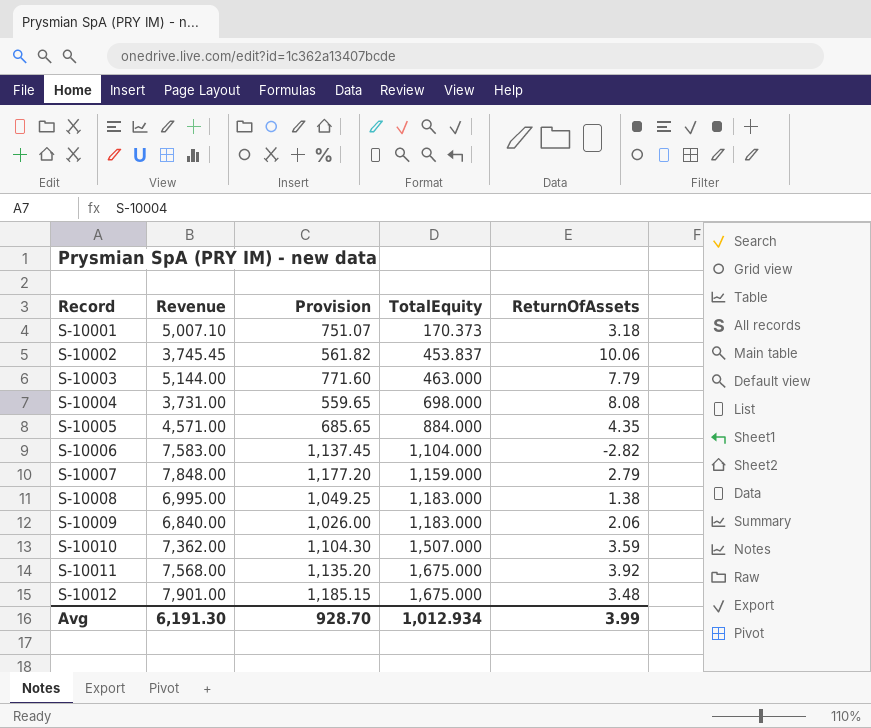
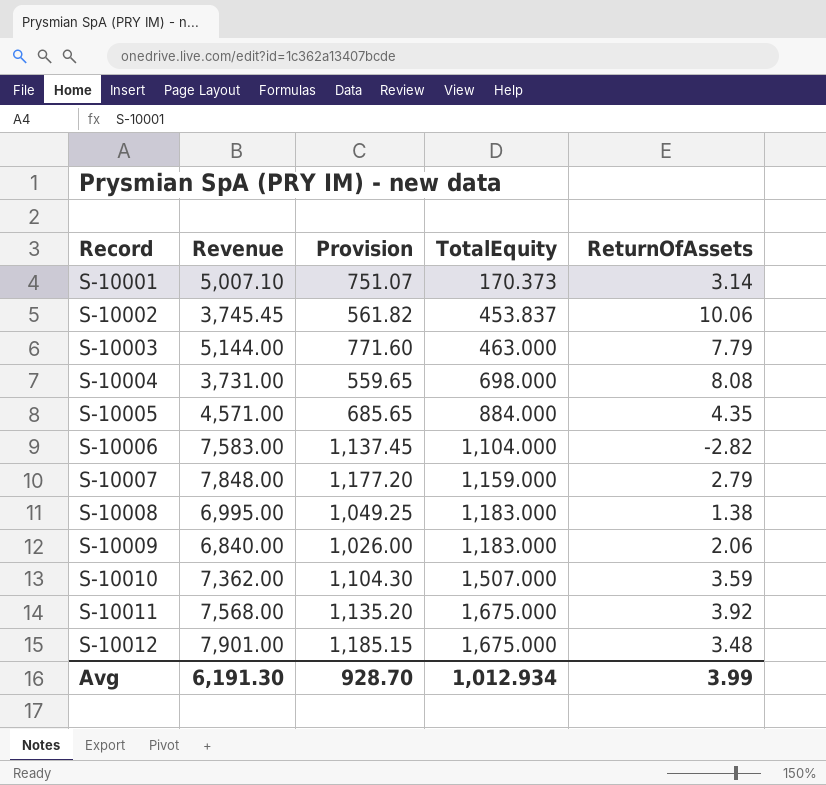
S-10001 | ReturnOfAssets: 3.18 -> 3.14

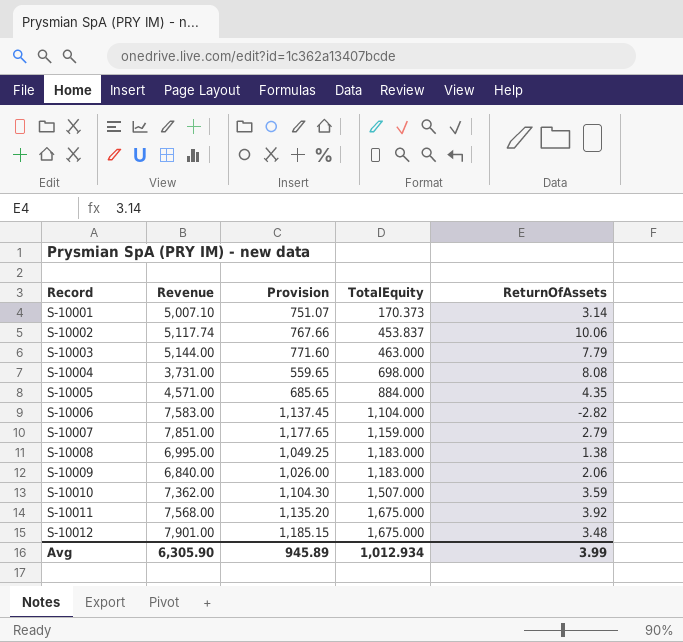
S-10002 | Revenue: 3,745.45 -> 5,117.74
S-10002 | Provision: 561.82 -> 767.66
S-10007 | Revenue: 7,848.00 -> 7,851.00
S-10007 | Provision: 1,177.20 -> 1,177.65
Avg | Revenue: 6,191.30 -> 6,305.90
Avg | Provision: 928.70 -> 945.89

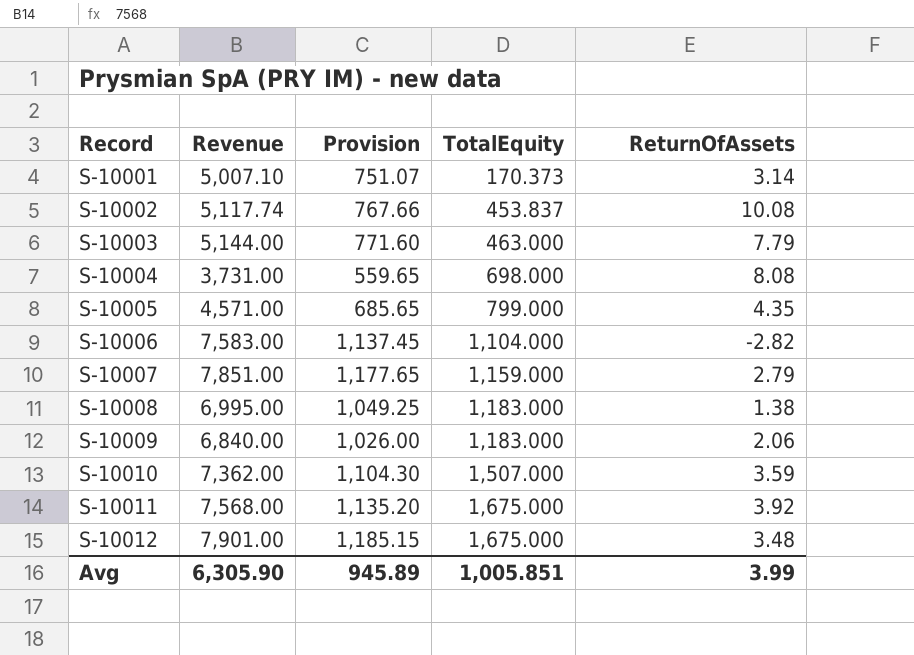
S-10002 | ReturnOfAssets: 10.06 -> 10.08
S-10005 | TotalEquity: 884.000 -> 799.000
Avg | TotalEquity: 1,012.934 -> 1,005.851

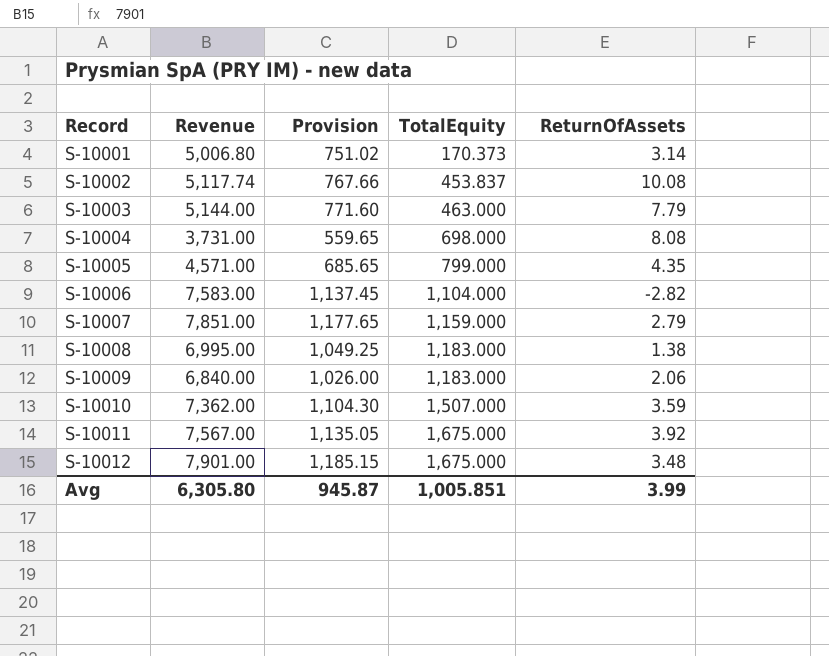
S-10001 | Revenue: 5,007.10 -> 5,006.80
S-10001 | Provision: 751.07 -> 751.02
S-10011 | Revenue: 7,568.00 -> 7,567.00
S-10011 | Provision: 1,135.20 -> 1,135.05
Avg | Revenue: 6,305.90 -> 6,305.80
Avg | Provision: 945.89 -> 945.87

